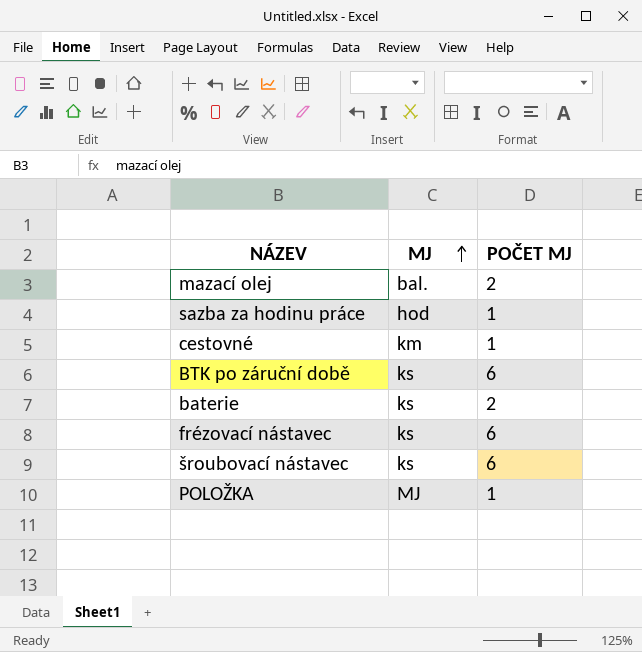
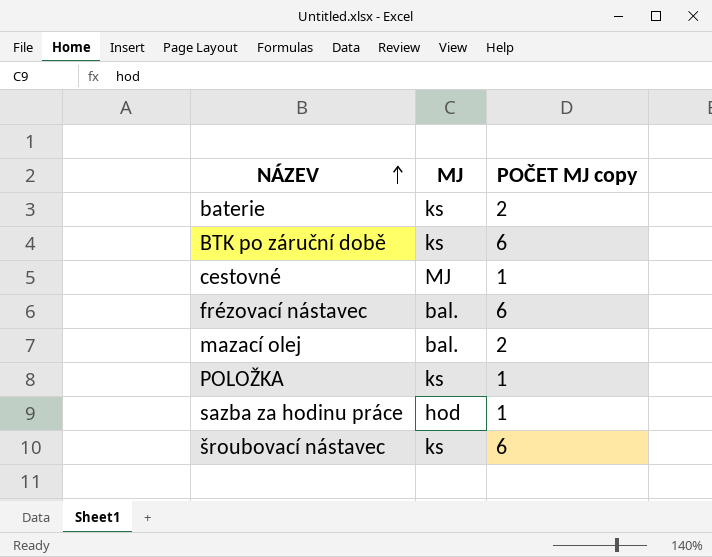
row order: MJ ascending -> NÁZEV ascending
column name: POČET MJ -> POČET MJ copy
cestovné | MJ: km -> MJ
frézovací nástavec | MJ: ks -> bal.
POLOŽKA | MJ: MJ -> ks

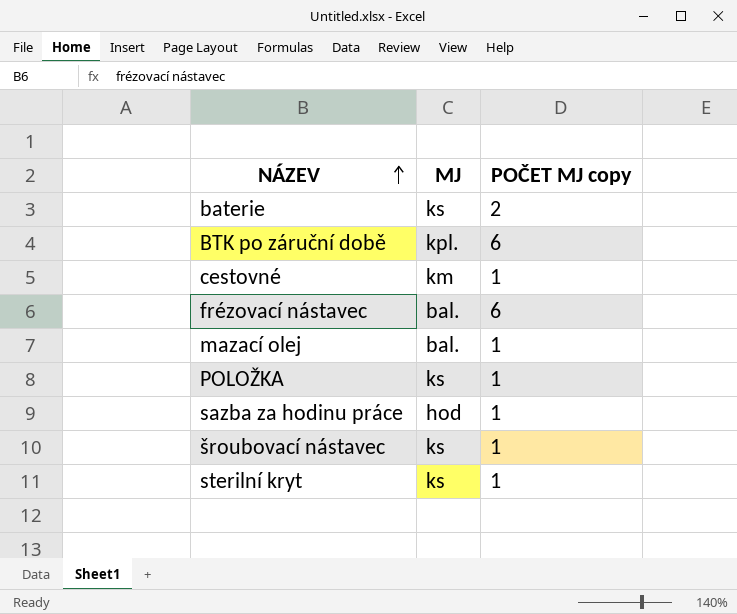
BTK po záruční době | MJ: ks -> kpl.
cestovné | MJ: MJ -> km
mazací olej | POČET MJ copy: 2 -> 1
šroubovací nástavec | POČET MJ copy: 6 -> 1
row sterilní kryt: none -> ks | 1

